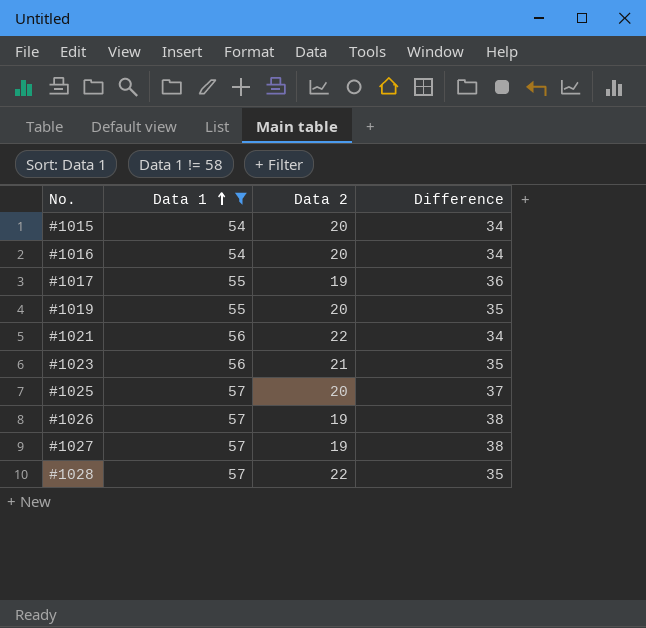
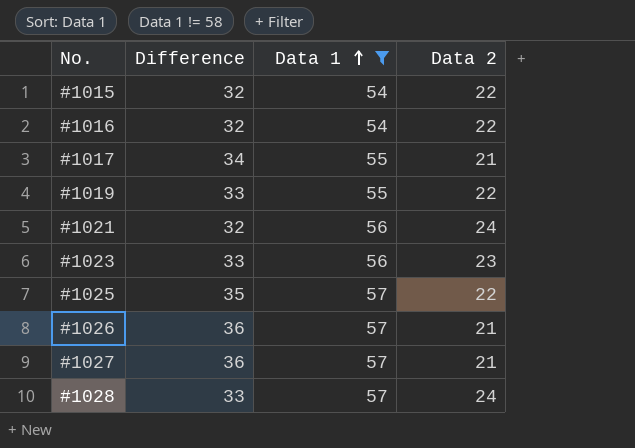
column Difference | position: 4 -> 2
#1015 | Difference: 34 -> 32
#1015 | Data 2: 20 -> 22
#1016 | Difference: 34 -> 32
#1016 | Data 2: 20 -> 22
#1017 | Difference: 36 -> 34
#1017 | Data 2: 19 -> 21
#1019 | Difference: 35 -> 33
#1019 | Data 2: 20 -> 22
#1021 | Difference: 34 -> 32
#1021 | Data 2: 22 -> 24
#1023 | Difference: 35 -> 33
#1023 | Data 2: 21 -> 23
#1025 | Difference: 37 -> 35
#1025 | Data 2: 20 -> 22
#1026 | Difference: 38 -> 36
#1026 | Data 2: 19 -> 21
#1027 | Difference: 38 -> 36
#1027 | Data 2: 19 -> 21
#1028 | Difference: 35 -> 33
#1028 | Data 2: 22 -> 24

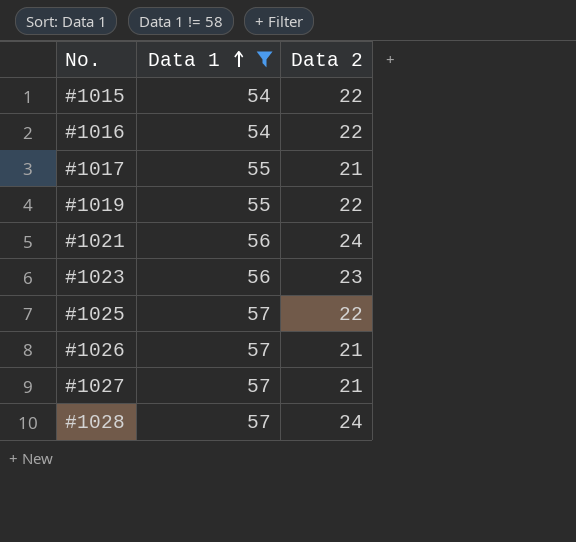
column Difference | formula: [Data 1] - [Data 2] -> none

